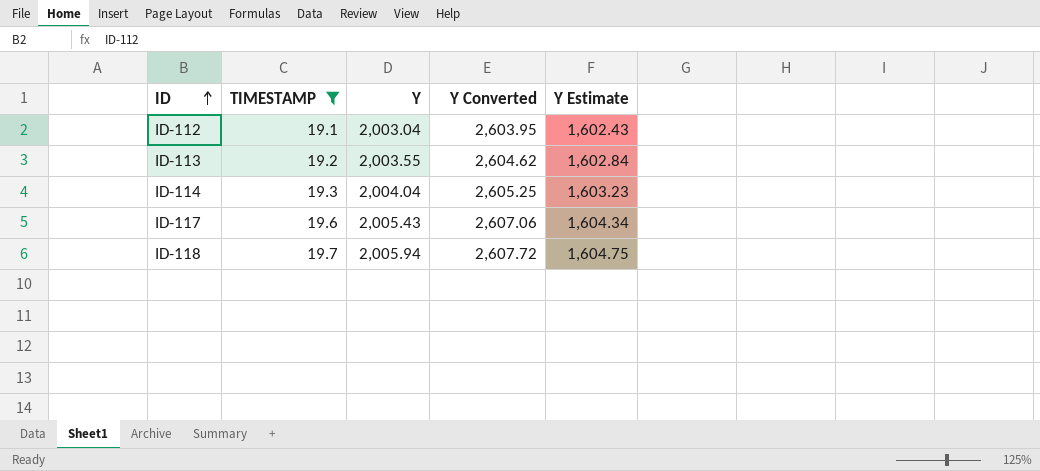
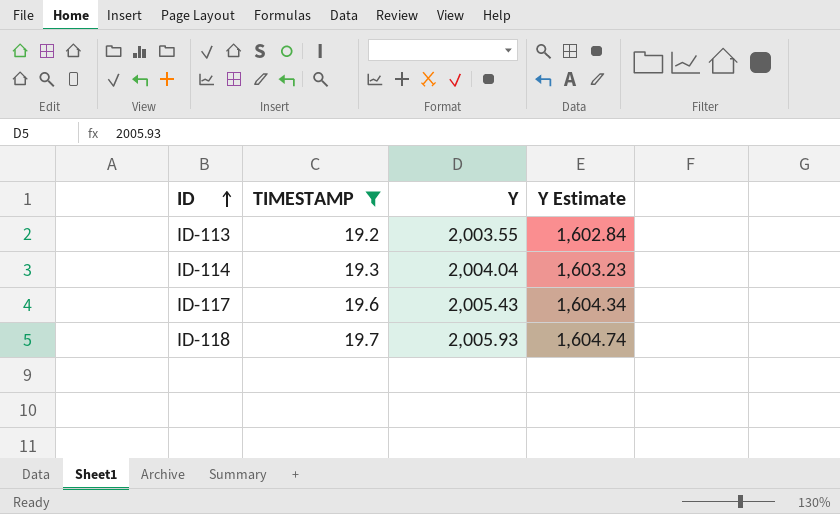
column Y Converted | formula: [Y] * 1.3 -> none
row ID-112: 19.1 | 2,003.04 | 2,603.95 | 1,602.43 -> none
ID-118 | Y: 2,005.94 -> 2,005.93
ID-118 | Y Estimate: 1,604.75 -> 1,604.74

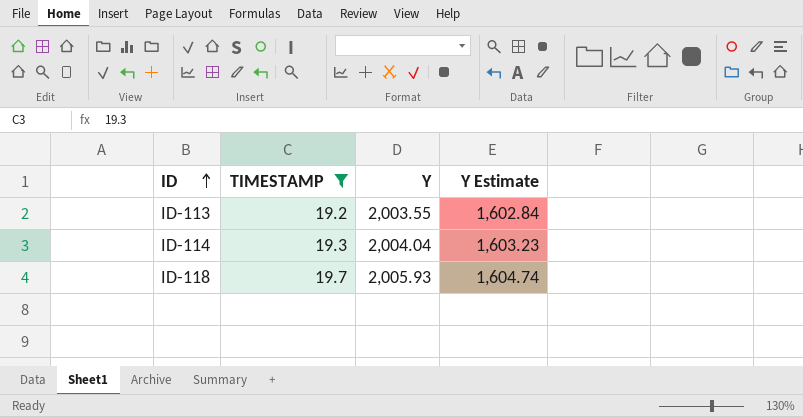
row ID-117: 19.6 | 2,005.43 | 1,604.34 -> none

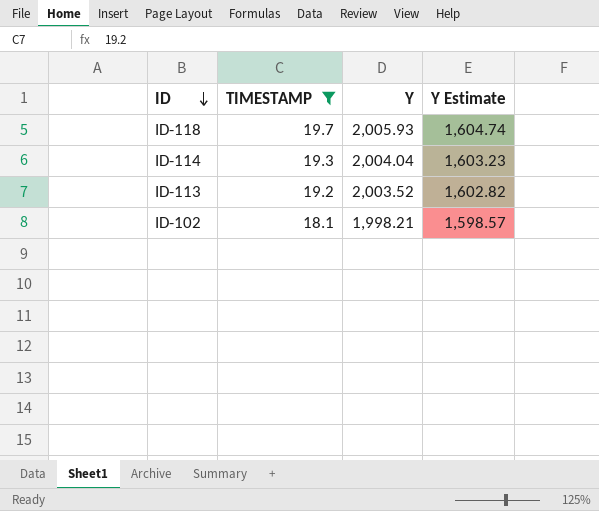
row order: ID ascending -> ID descending
ID-113 | Y: 2,003.55 -> 2,003.52
ID-113 | Y Estimate: 1,602.84 -> 1,602.82
row ID-102: none -> 18.1 | 1,998.21 | 1,598.57

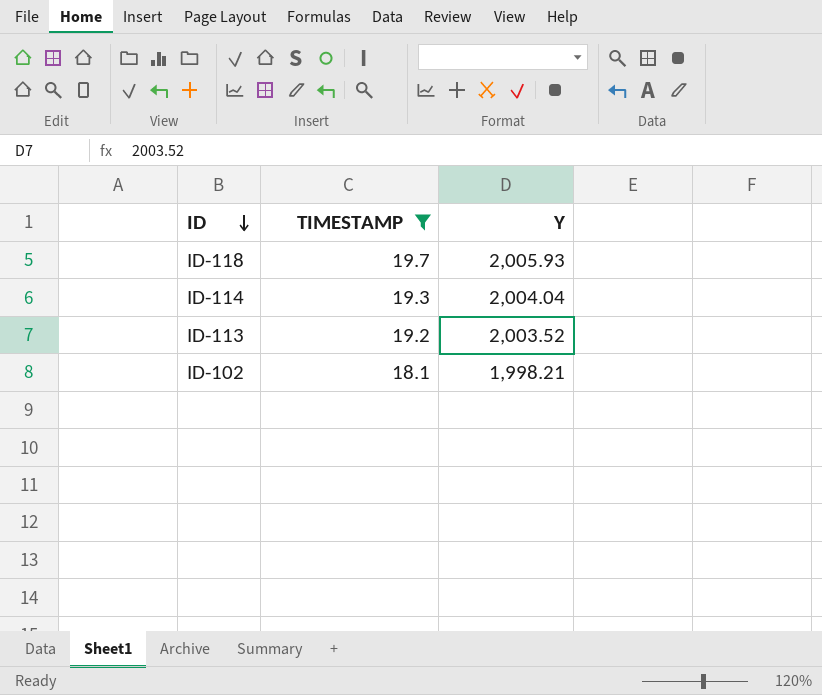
column Y Estimate | formula: [Y] * 0.8 -> none

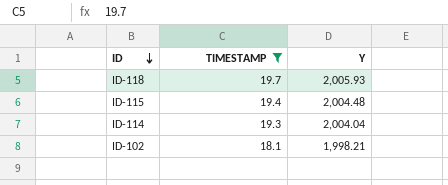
row ID-113: 19.2 | 2,003.52 -> none
row ID-115: none -> 19.4 | 2,004.48

